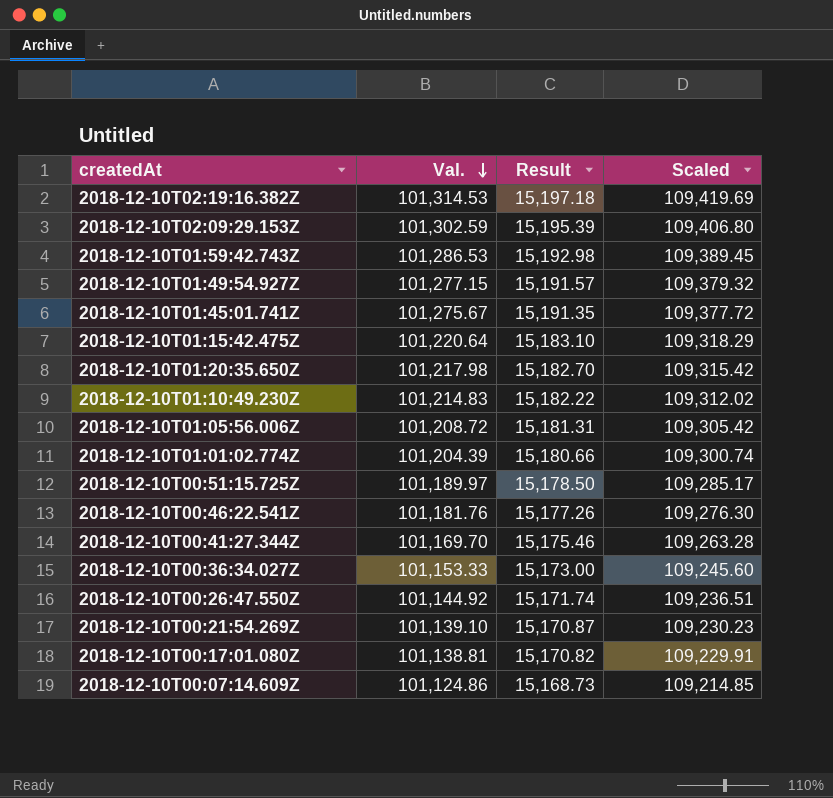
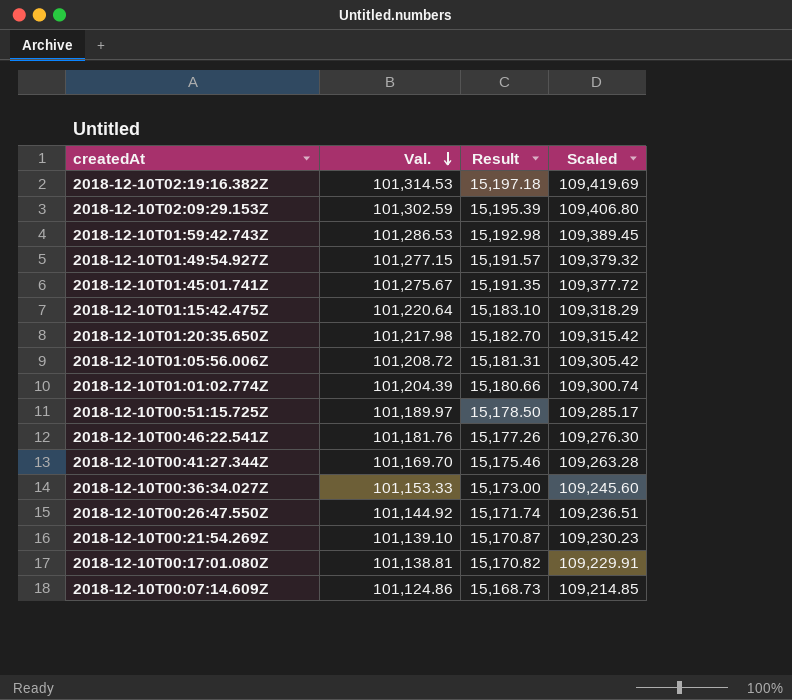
row 2018-12-10T01:10:49.230Z: 101,214.83 | 15,182.22 | 109,312.02 -> none

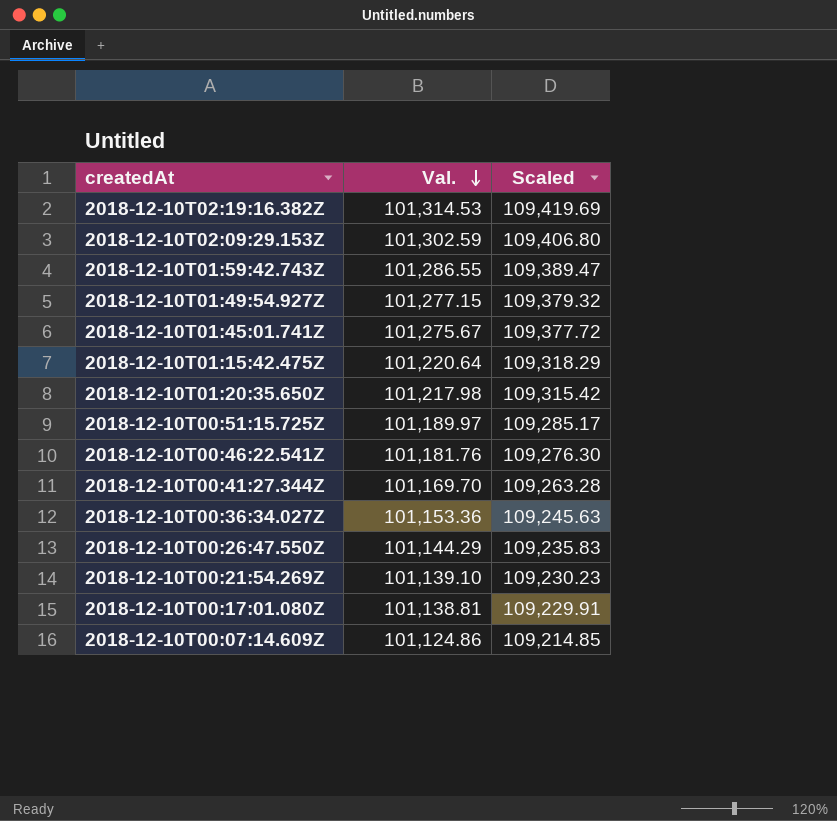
column Result | formula: [Val.] * 0.15 -> none
row 2018-12-10T01:05:56.006Z: 101,208.72 | 15,181.31 | 109,305.42 -> none
row 2018-12-10T01:01:02.774Z: 101,204.39 | 15,180.66 | 109,300.74 -> none
2018-12-10T01:59:42.743Z | Val.: 101,286.53 -> 101,286.55
2018-12-10T01:59:42.743Z | Scaled: 109,389.45 -> 109,389.47
2018-12-10T00:36:34.027Z | Val.: 101,153.33 -> 101,153.36
2018-12-10T00:36:34.027Z | Scaled: 109,245.60 -> 109,245.63
2018-12-10T00:26:47.550Z | Val.: 101,144.92 -> 101,144.29
2018-12-10T00:26:47.550Z | Scaled: 109,236.51 -> 109,235.83

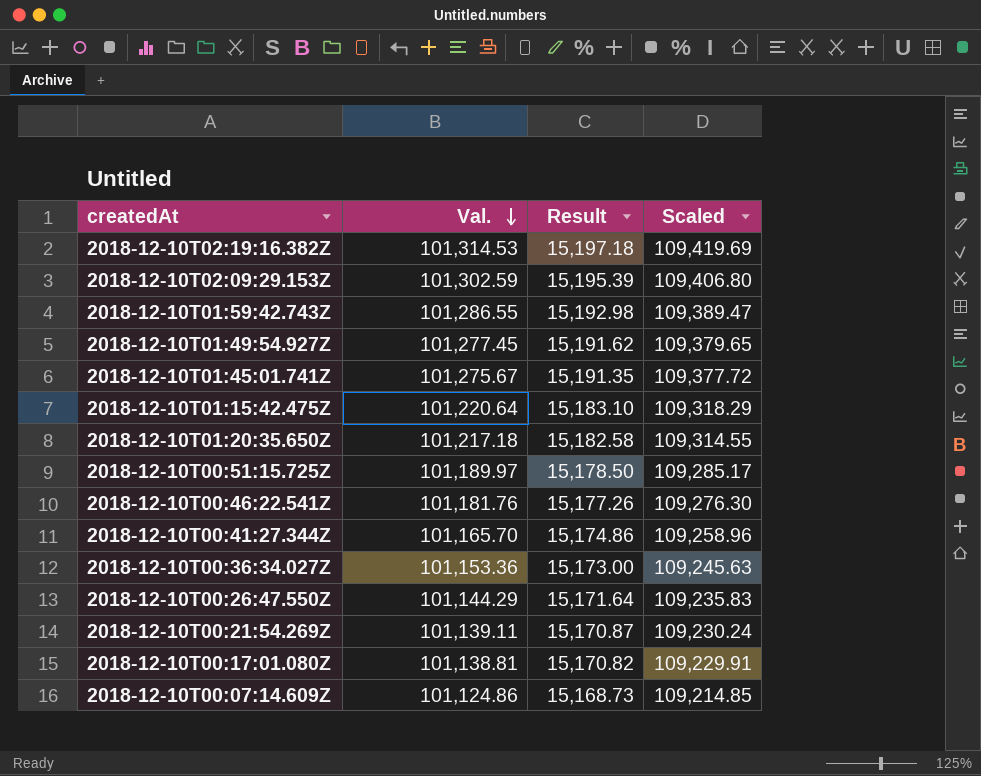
column Result | formula: none -> [Val.] * 0.15
2018-12-10T01:49:54.927Z | Val.: 101,277.15 -> 101,277.45
2018-12-10T01:49:54.927Z | Scaled: 109,379.32 -> 109,379.65
2018-12-10T01:20:35.650Z | Val.: 101,217.98 -> 101,217.18
2018-12-10T01:20:35.650Z | Scaled: 109,315.42 -> 109,314.55
2018-12-10T00:41:27.344Z | Val.: 101,169.70 -> 101,165.70
2018-12-10T00:41:27.344Z | Scaled: 109,263.28 -> 109,258.96
2018-12-10T00:21:54.269Z | Val.: 101,139.10 -> 101,139.11
2018-12-10T00:21:54.269Z | Scaled: 109,230.23 -> 109,230.24

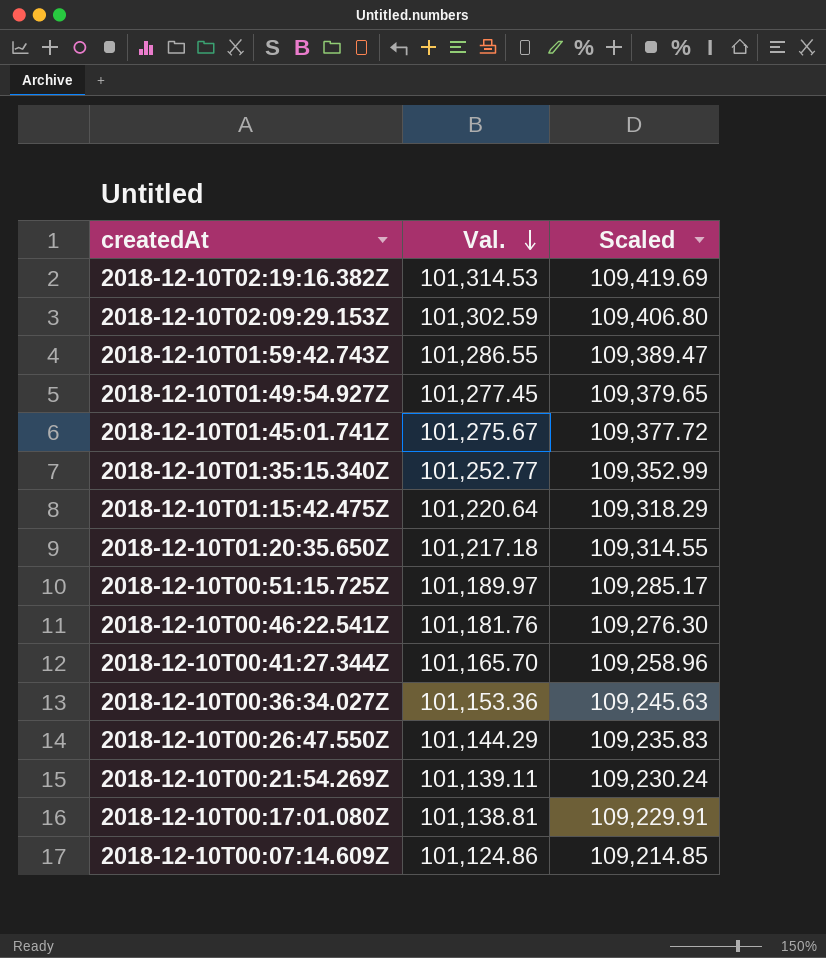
column Result | formula: [Val.] * 0.15 -> none
row 2018-12-10T01:35:15.340Z: none -> 101,252.77 | 109,352.99

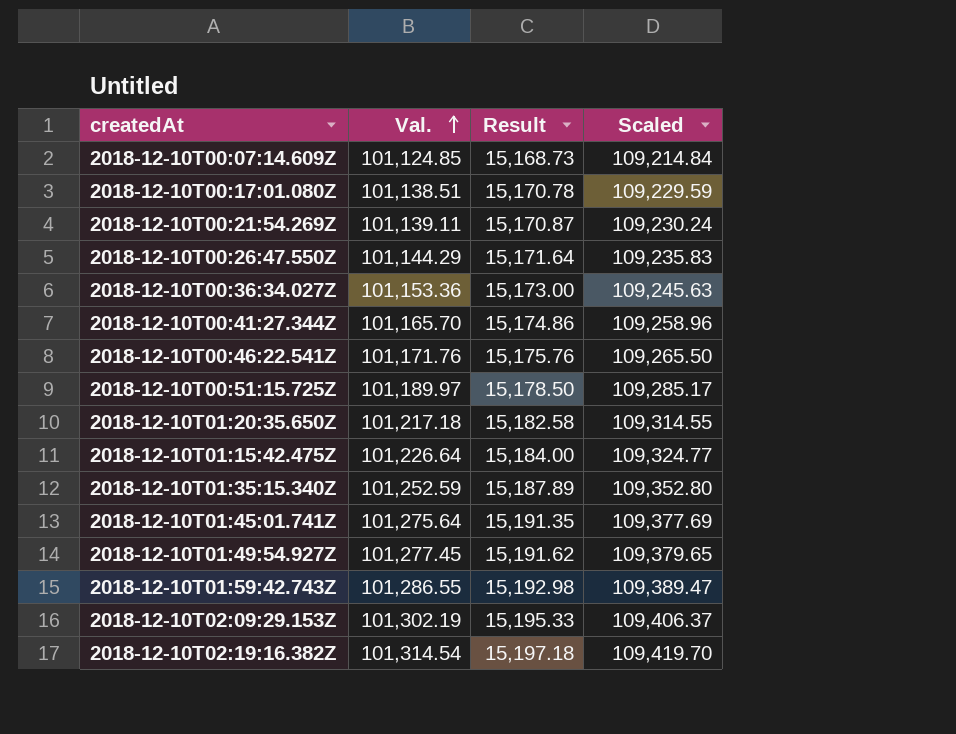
row order: Val. descending -> Val. ascending
column Result | formula: none -> [Val.] * 0.15
2018-12-10T00:07:14.609Z | Val.: 101,124.86 -> 101,124.85
2018-12-10T00:07:14.609Z | Scaled: 109,214.85 -> 109,214.84
2018-12-10T00:17:01.080Z | Val.: 101,138.81 -> 101,138.51
2018-12-10T00:17:01.080Z | Scaled: 109,229.91 -> 109,229.59
2018-12-10T00:46:22.541Z | Val.: 101,181.76 -> 101,171.76
2018-12-10T00:46:22.541Z | Scaled: 109,276.30 -> 109,265.50
2018-12-10T01:15:42.475Z | Val.: 101,220.64 -> 101,226.64
2018-12-10T01:15:42.475Z | Scaled: 109,318.29 -> 109,324.77
2018-12-10T01:35:15.340Z | Val.: 101,252.77 -> 101,252.59
2018-12-10T01:35:15.340Z | Scaled: 109,352.99 -> 109,352.80
2018-12-10T01:45:01.741Z | Val.: 101,275.67 -> 101,275.64
2018-12-10T01:45:01.741Z | Scaled: 109,377.72 -> 109,377.69
2018-12-10T02:09:29.153Z | Val.: 101,302.59 -> 101,302.19
2018-12-10T02:09:29.153Z | Scaled: 109,406.80 -> 109,406.37
2018-12-10T02:19:16.382Z | Val.: 101,314.53 -> 101,314.54
2018-12-10T02:19:16.382Z | Scaled: 109,419.69 -> 109,419.70

